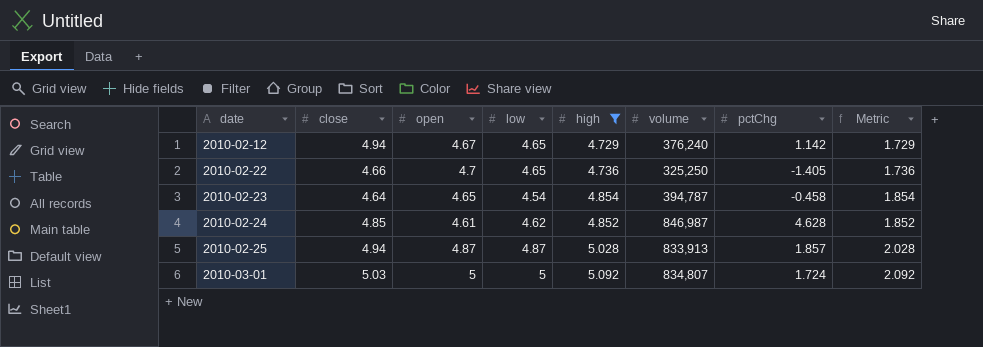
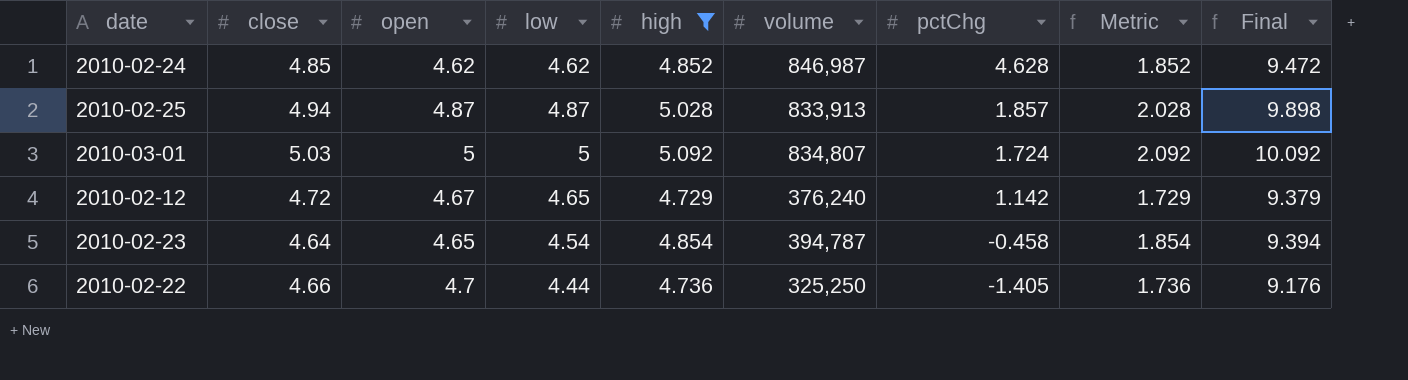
row order: date ascending -> pctChg descending
column Final | formula: none -> [low] + [high]
2010-02-24 | open: 4.61 -> 4.62
2010-02-12 | close: 4.94 -> 4.72
2010-02-22 | low: 4.65 -> 4.44

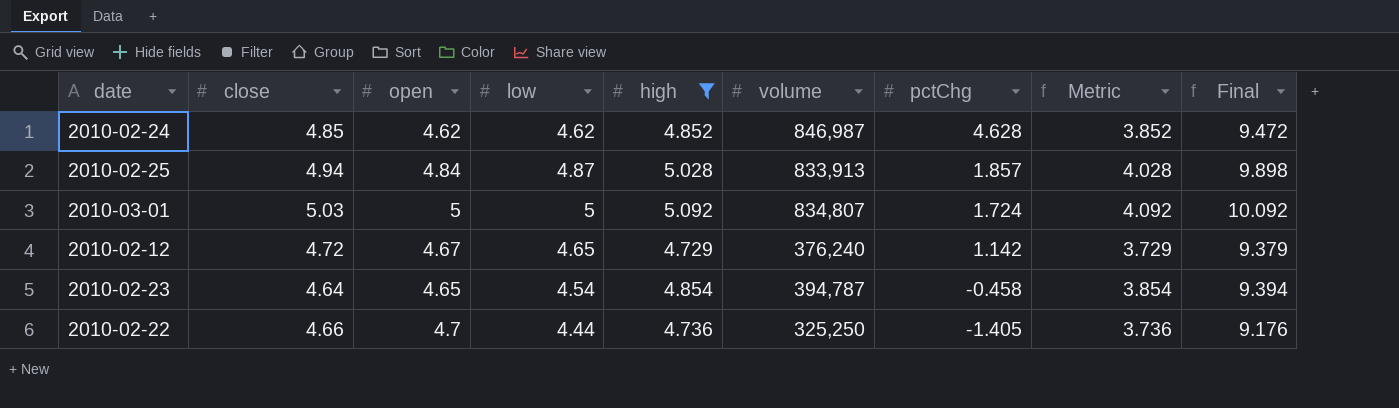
column Metric | formula: [high] - 3 -> [high] - 1
2010-02-25 | open: 4.87 -> 4.84

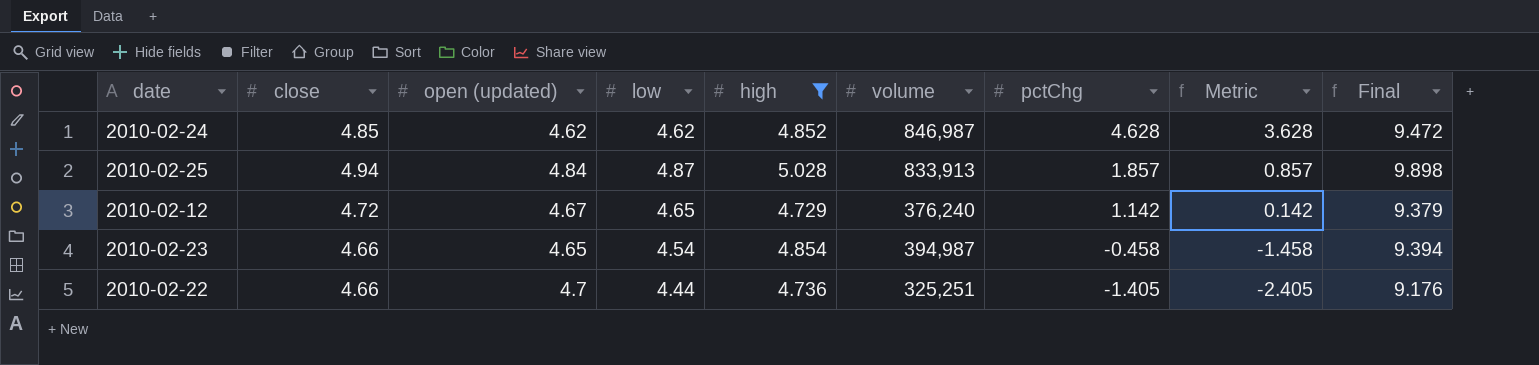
column name: open -> open (updated)
column Metric | formula: [high] - 1 -> [pctChg] - 1
row 2010-03-01: 5.03 | 5 | 5 | 5.092 | 834,807 | 1.724 | 4.092 | 10.092 -> none
2010-02-23 | close: 4.64 -> 4.66
2010-02-23 | volume: 394,787 -> 394,987
2010-02-22 | volume: 325,250 -> 325,251

